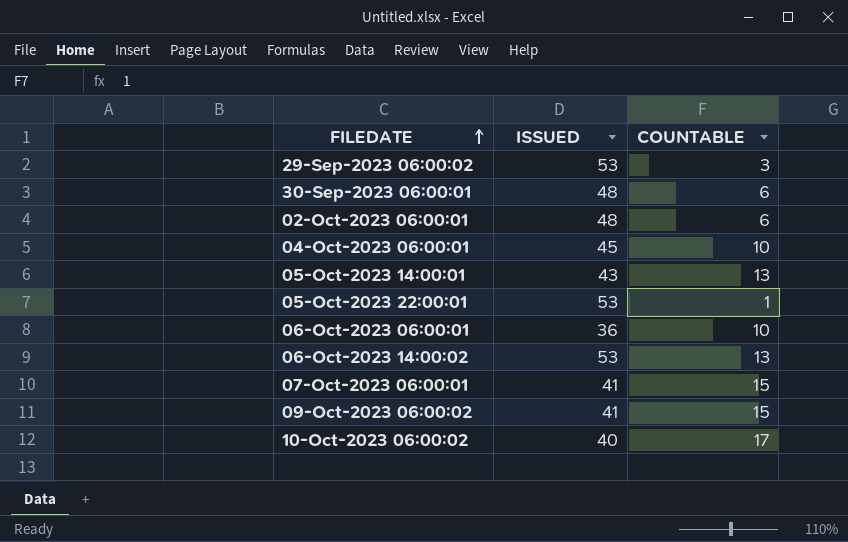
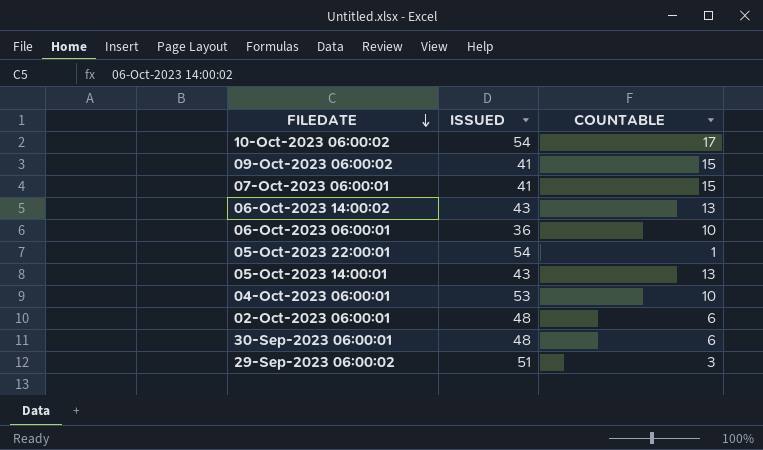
row order: FILEDATE ascending -> FILEDATE descending
10-Oct-2023 06:00:02 | ISSUED: 40 -> 54
06-Oct-2023 14:00:02 | ISSUED: 53 -> 43
05-Oct-2023 22:00:01 | ISSUED: 53 -> 54
04-Oct-2023 06:00:01 | ISSUED: 45 -> 53
29-Sep-2023 06:00:02 | ISSUED: 53 -> 51

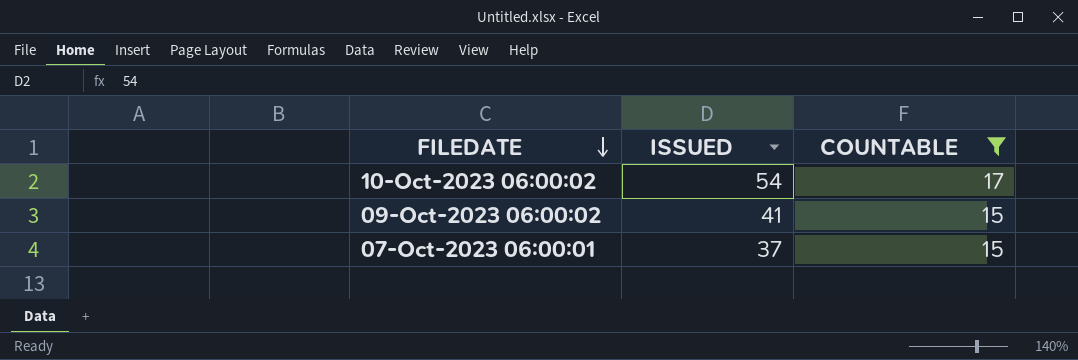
filter: none -> COUNTABLE >= 15
07-Oct-2023 06:00:01 | ISSUED: 41 -> 37

